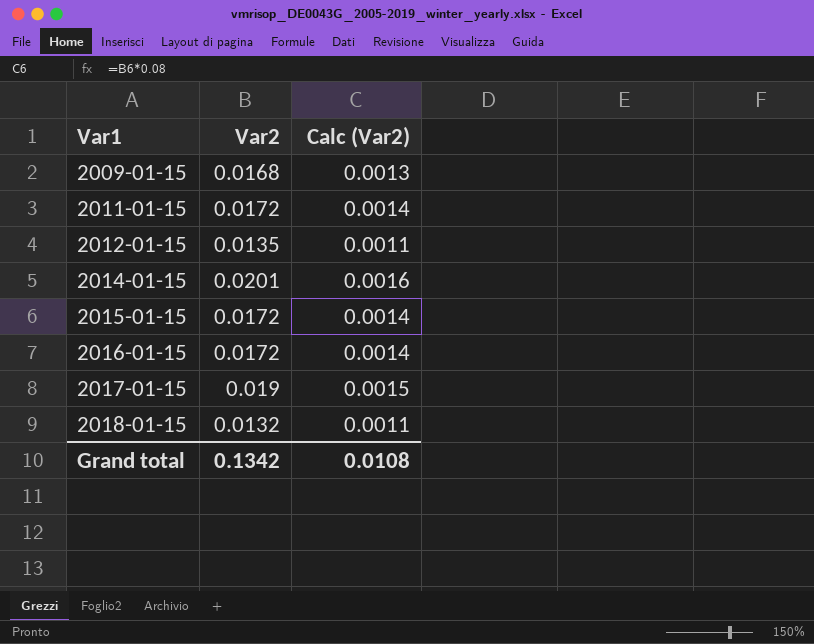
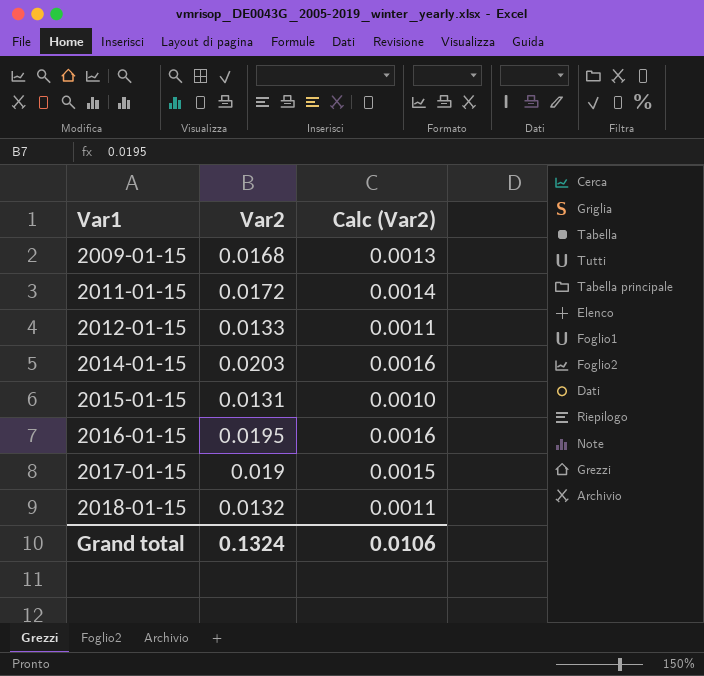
2012-01-15 | Var2: 0.0135 -> 0.0133
2014-01-15 | Var2: 0.0201 -> 0.0203
2015-01-15 | Var2: 0.0172 -> 0.0131
2015-01-15 | Calc (Var2): 0.0014 -> 0.0010
2016-01-15 | Var2: 0.0172 -> 0.0195
2016-01-15 | Calc (Var2): 0.0014 -> 0.0016
Grand total | Var2: 0.1342 -> 0.1324
Grand total | Calc (Var2): 0.0108 -> 0.0106

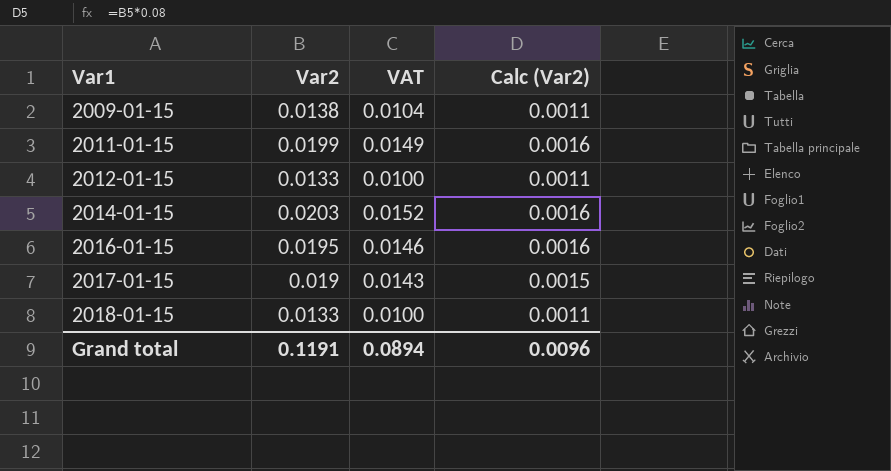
column VAT | formula: none -> [Var2] * 0.75
row 2015-01-15: 0.0131 | 0.0010 -> none
2009-01-15 | Var2: 0.0168 -> 0.0138
2009-01-15 | Calc (Var2): 0.0013 -> 0.0011
2011-01-15 | Var2: 0.0172 -> 0.0199
2011-01-15 | Calc (Var2): 0.0014 -> 0.0016
2018-01-15 | Var2: 0.0132 -> 0.0133
Grand total | Var2: 0.1324 -> 0.1191
Grand total | Calc (Var2): 0.0106 -> 0.0096

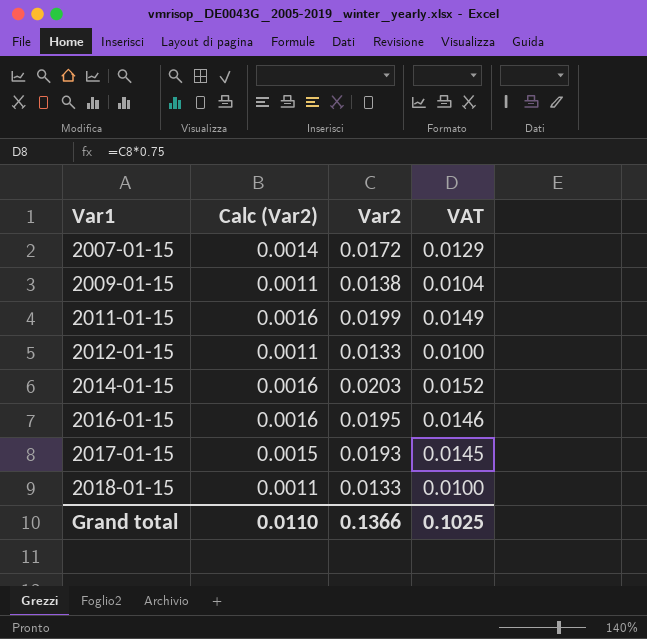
column Calc (Var2) | position: 4 -> 2
row 2007-01-15: none -> 0.0014 | 0.0172 | 0.0129
2017-01-15 | Var2: 0.019 -> 0.0193
2017-01-15 | VAT: 0.0143 -> 0.0145
Grand total | Calc (Var2): 0.0096 -> 0.0110
Grand total | Var2: 0.1191 -> 0.1366
Grand total | VAT: 0.0894 -> 0.1025

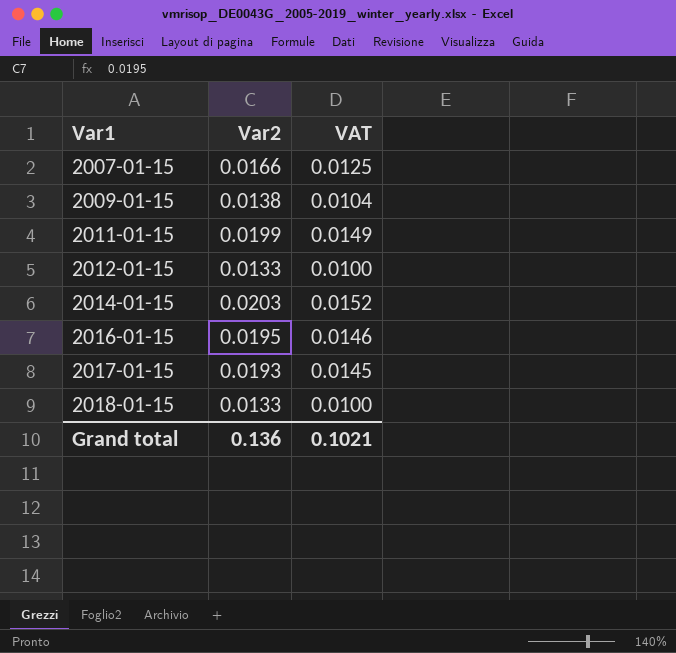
column Calc (Var2) | formula: [Var2] * 0.08 -> none
2007-01-15 | Var2: 0.0172 -> 0.0166
2007-01-15 | VAT: 0.0129 -> 0.0125
Grand total | Var2: 0.1366 -> 0.136
Grand total | VAT: 0.1025 -> 0.1021

